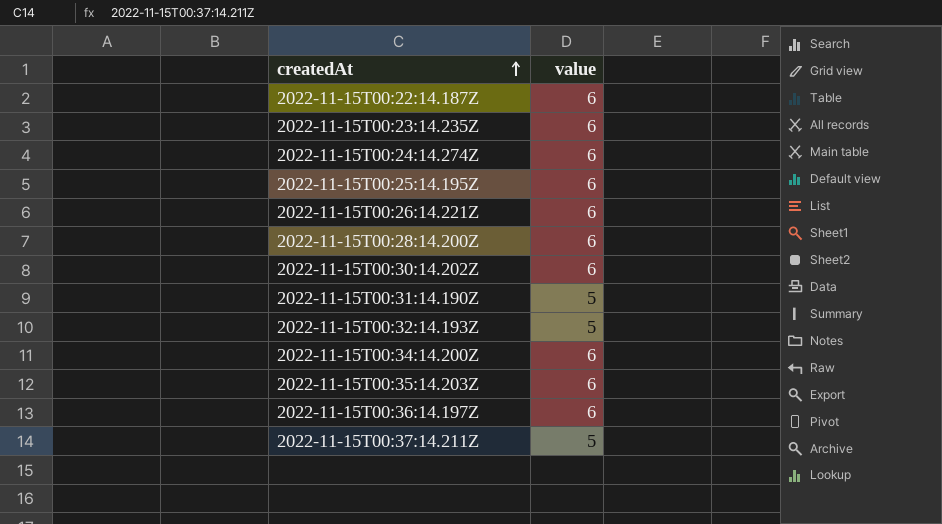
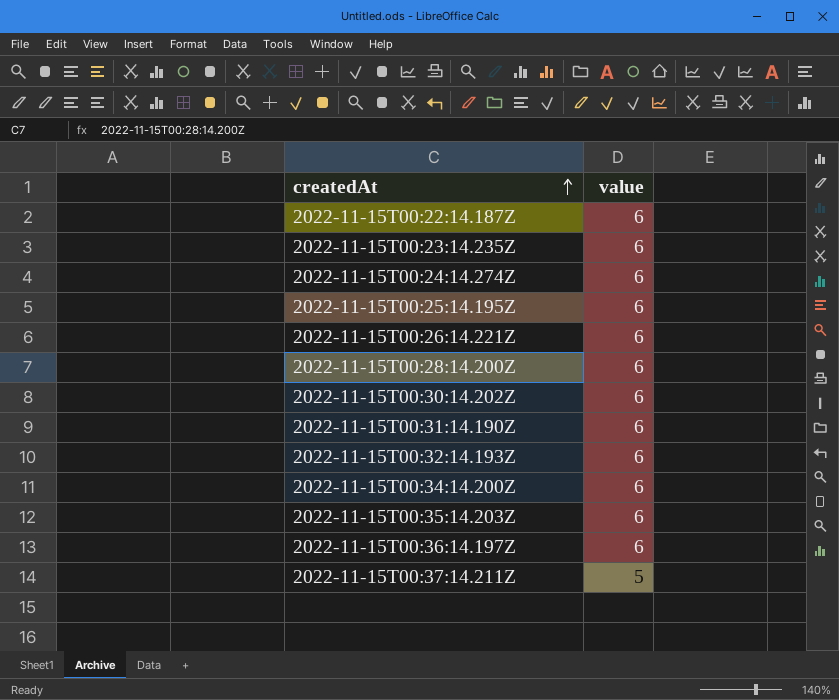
2022-11-15T00:31:14.190Z | value: 5 -> 6
2022-11-15T00:32:14.193Z | value: 5 -> 6

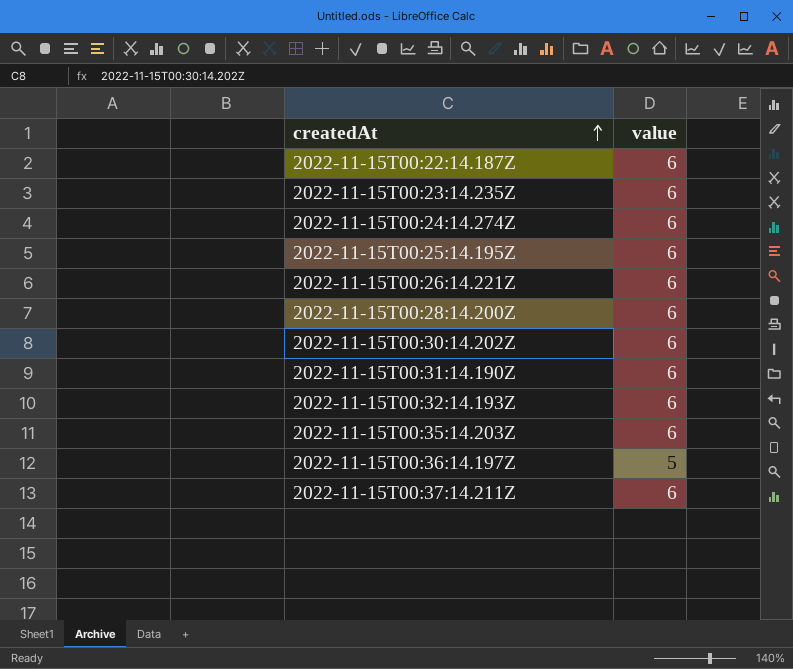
row 2022-11-15T00:34:14.200Z: 6 -> none
2022-11-15T00:36:14.197Z | value: 6 -> 5
2022-11-15T00:37:14.211Z | value: 5 -> 6

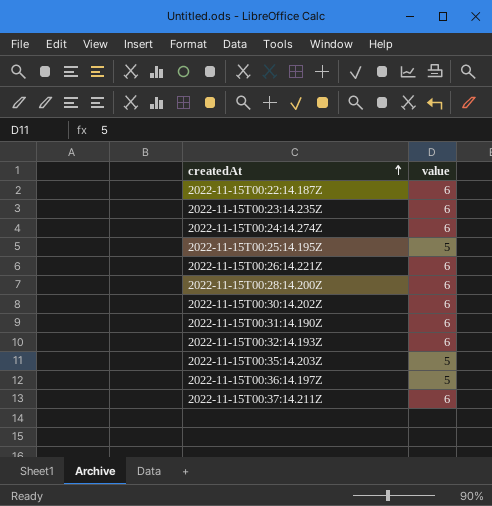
2022-11-15T00:25:14.195Z | value: 6 -> 5
2022-11-15T00:35:14.203Z | value: 6 -> 5

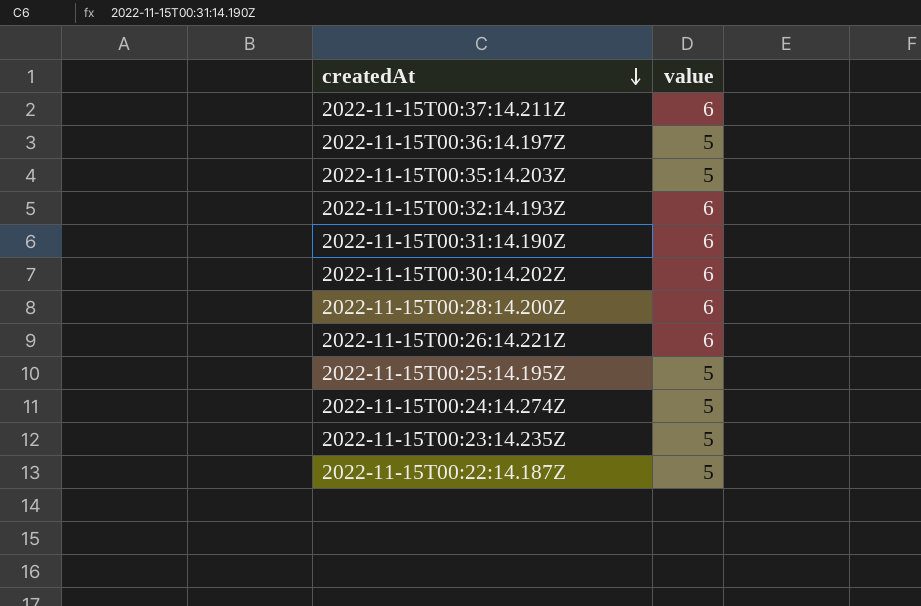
row order: createdAt ascending -> createdAt descending
2022-11-15T00:24:14.274Z | value: 6 -> 5
2022-11-15T00:23:14.235Z | value: 6 -> 5
2022-11-15T00:22:14.187Z | value: 6 -> 5

